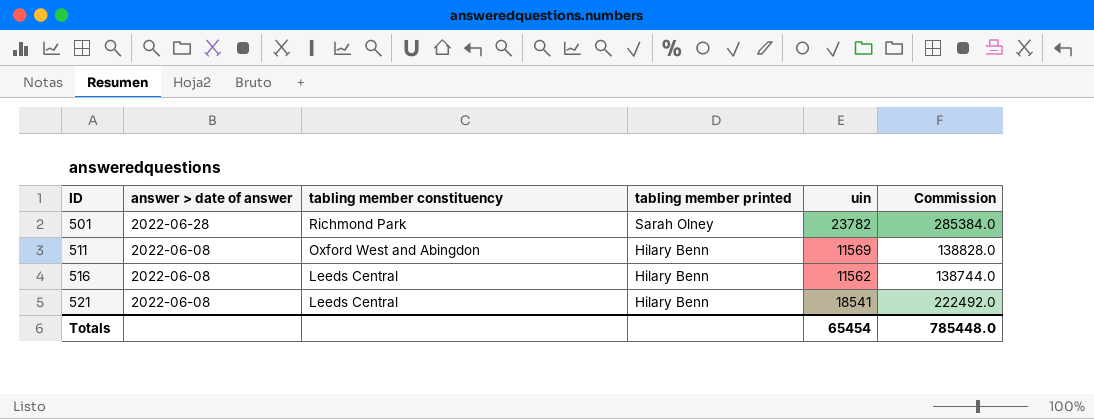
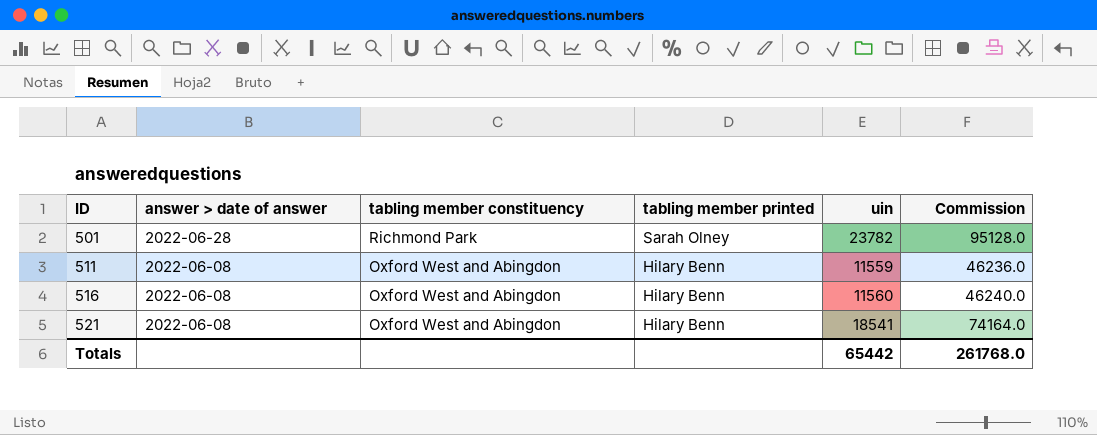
column Commission | formula: [uin] * 12 -> [uin] * 4
511 | uin: 11569 -> 11559
516 | tabling member constituency: Leeds Central -> Oxford West and Abingdon
516 | uin: 11562 -> 11560
521 | tabling member constituency: Leeds Central -> Oxford West and Abingdon
Totals | uin: 65454 -> 65442
Totals | Commission: 785448.0 -> 261768.0

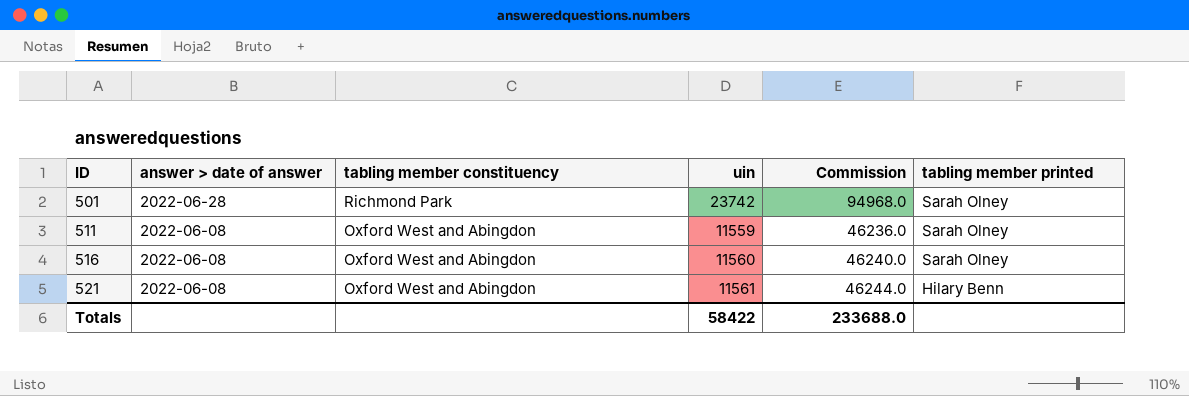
column tabling member printed | position: 4 -> 6
501 | uin: 23782 -> 23742
501 | Commission: 95128.0 -> 94968.0
511 | tabling member printed: Hilary Benn -> Sarah Olney
516 | tabling member printed: Hilary Benn -> Sarah Olney
521 | uin: 18541 -> 11561
521 | Commission: 74164.0 -> 46244.0
Totals | uin: 65442 -> 58422
Totals | Commission: 261768.0 -> 233688.0

